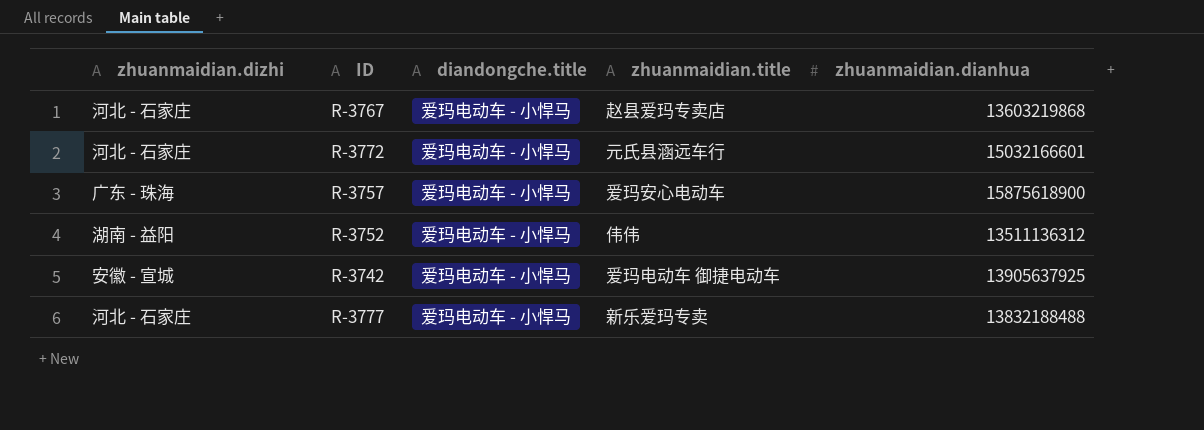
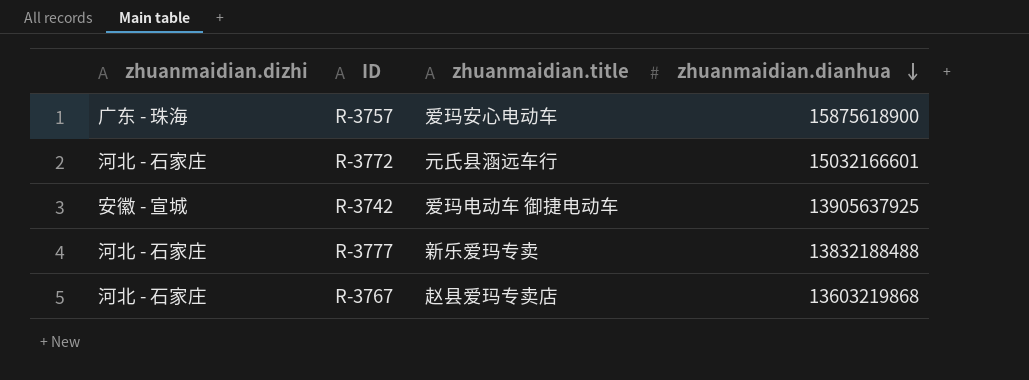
row order: none -> zhuanmaidian.dianhua descending
column diandongche.title | position: 3 -> none
row R-3752: 湖南 - 益阳 | 爱玛电动车 - 小悍马 | 伟伟 | 13511136312 -> none

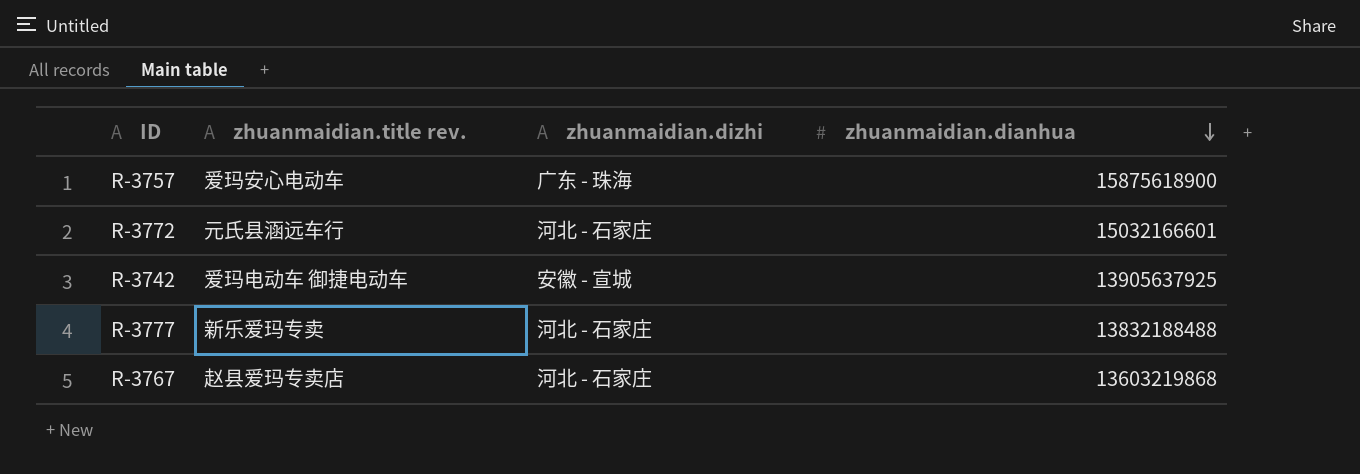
column name: zhuanmaidian.title -> zhuanmaidian.title rev.
column zhuanmaidian.dizhi | position: 1 -> 3

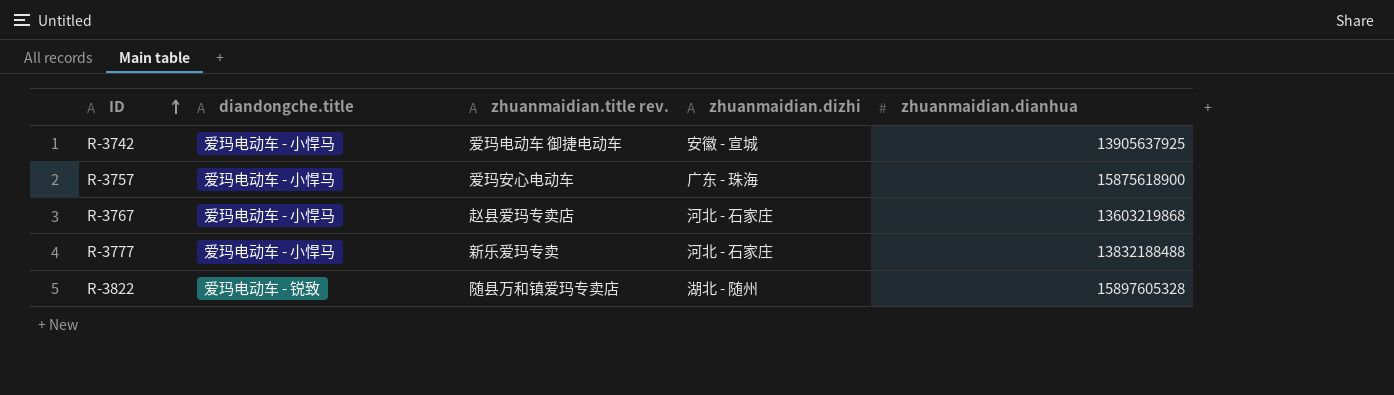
row order: zhuanmaidian.dianhua descending -> ID ascending
column diandongche.title | position: none -> 2
row R-3772: 元氏县涵远车行 | 河北 - 石家庄 | 15032166601 -> none
row R-3822: none -> 爱玛电动车 - 锐致 | 随县万和镇爱玛专卖店 | 湖北 - 随州 | 15897605328

